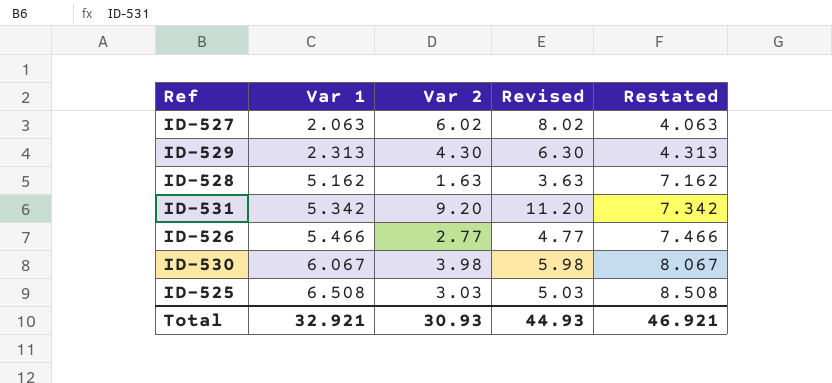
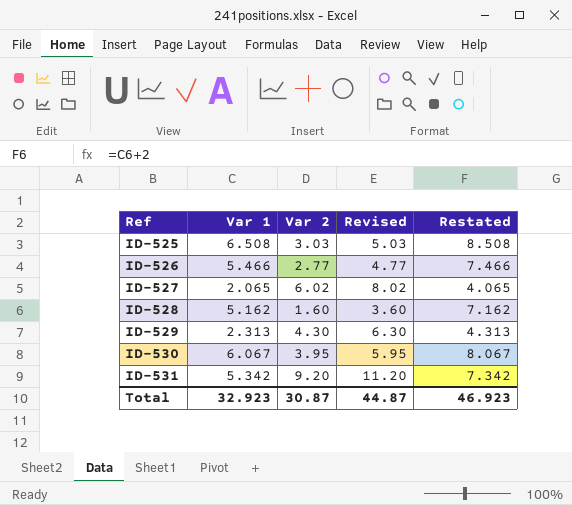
row order: Var 1 ascending -> Ref ascending
ID-527 | Var 1: 2.063 -> 2.065
ID-527 | Restated: 4.063 -> 4.065
ID-528 | Var 2: 1.63 -> 1.60
ID-528 | Revised: 3.63 -> 3.60
ID-530 | Var 2: 3.98 -> 3.95
ID-530 | Revised: 5.98 -> 5.95
Total | Var 1: 32.921 -> 32.923
Total | Var 2: 30.93 -> 30.87
Total | Revised: 44.93 -> 44.87
Total | Restated: 46.921 -> 46.923

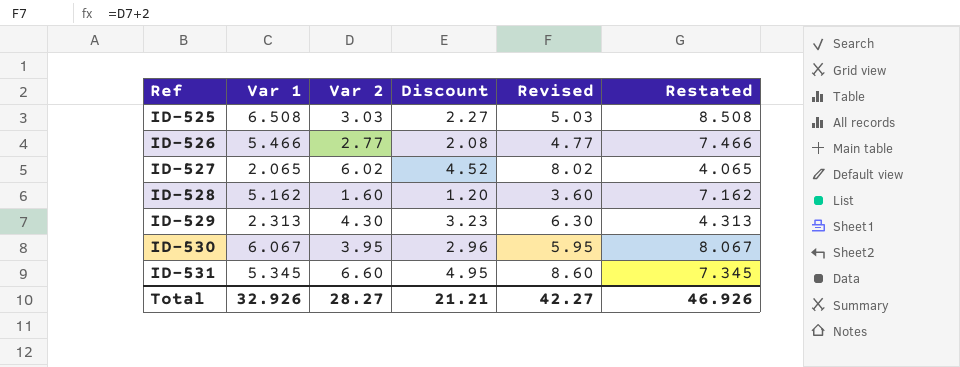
column Discount | formula: none -> [Var 2] * 0.75
ID-531 | Var 1: 5.342 -> 5.345
ID-531 | Var 2: 9.20 -> 6.60
ID-531 | Revised: 11.20 -> 8.60
ID-531 | Restated: 7.342 -> 7.345
Total | Var 1: 32.923 -> 32.926
Total | Var 2: 30.87 -> 28.27
Total | Revised: 44.87 -> 42.27
Total | Restated: 46.923 -> 46.926

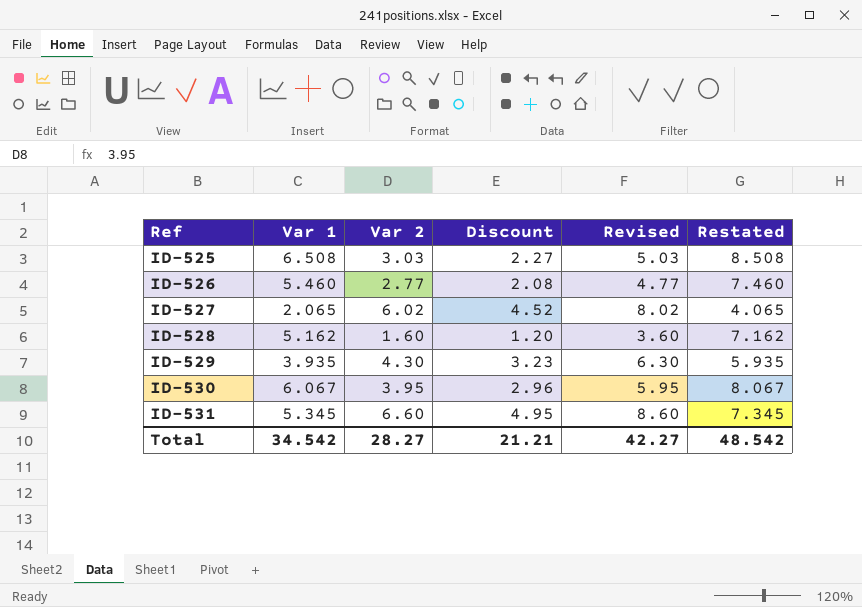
ID-526 | Var 1: 5.466 -> 5.460
ID-526 | Restated: 7.466 -> 7.460
ID-529 | Var 1: 2.313 -> 3.935
ID-529 | Restated: 4.313 -> 5.935
Total | Var 1: 32.926 -> 34.542
Total | Restated: 46.926 -> 48.542

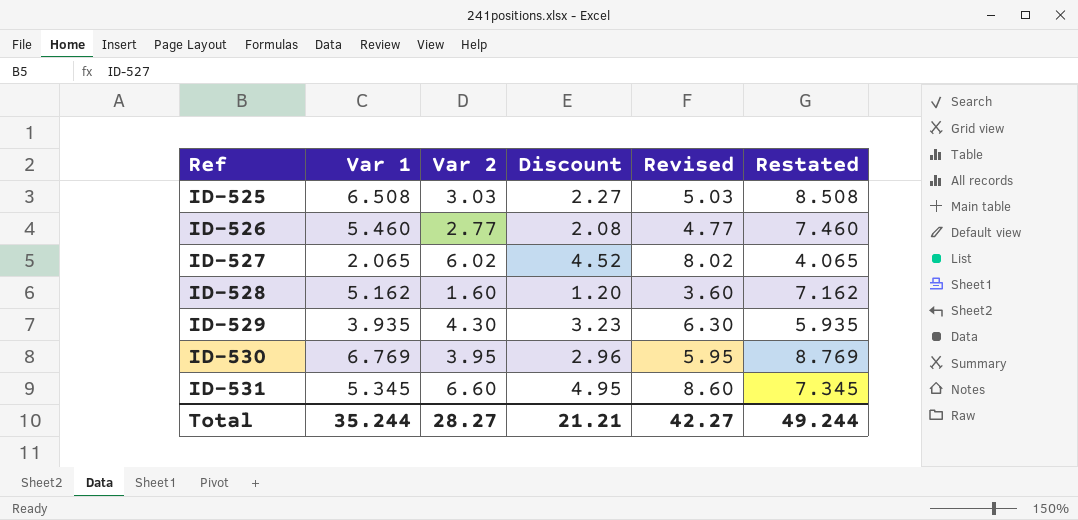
ID-530 | Var 1: 6.067 -> 6.769
ID-530 | Restated: 8.067 -> 8.769
Total | Var 1: 34.542 -> 35.244
Total | Restated: 48.542 -> 49.244

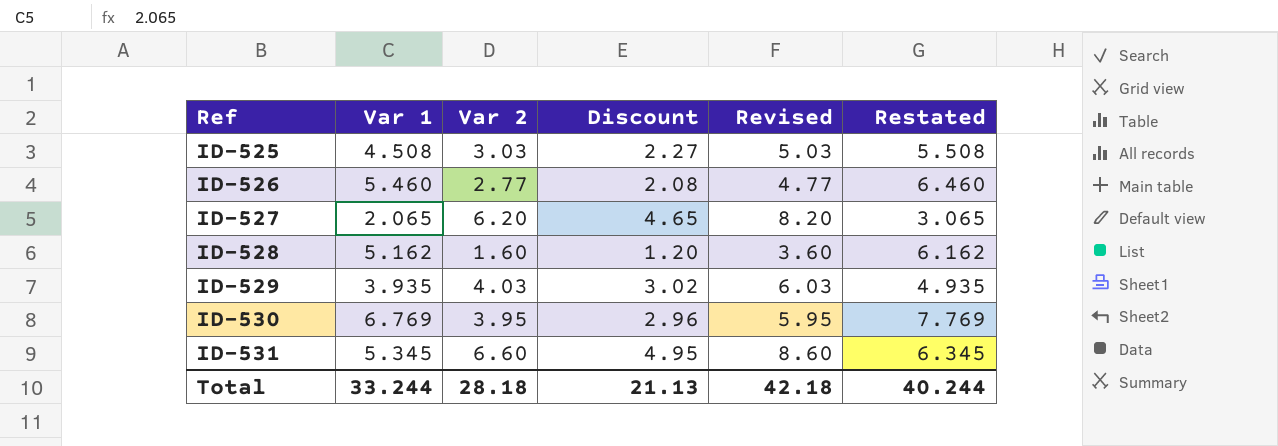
column Restated | formula: [Var 1] + 2 -> [Var 1] + 1
ID-525 | Var 1: 6.508 -> 4.508
ID-527 | Var 2: 6.02 -> 6.20
ID-527 | Discount: 4.52 -> 4.65
ID-527 | Revised: 8.02 -> 8.20
ID-529 | Var 2: 4.30 -> 4.03
ID-529 | Discount: 3.23 -> 3.02
ID-529 | Revised: 6.30 -> 6.03
Total | Var 1: 35.244 -> 33.244
Total | Var 2: 28.27 -> 28.18
Total | Discount: 21.21 -> 21.13
Total | Revised: 42.27 -> 42.18
Total | Restated: 49.244 -> 40.244

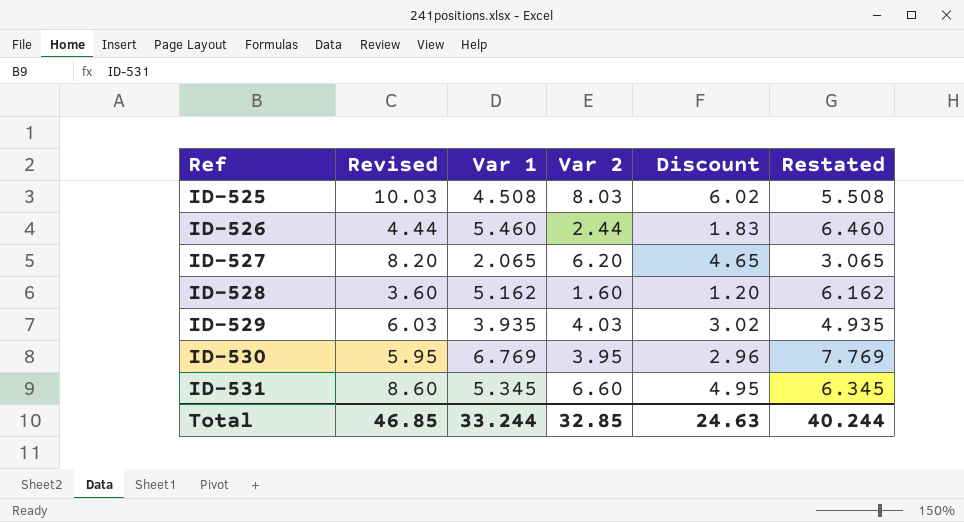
column Revised | position: 5 -> 2
ID-525 | Revised: 5.03 -> 10.03
ID-525 | Var 2: 3.03 -> 8.03
ID-525 | Discount: 2.27 -> 6.02
ID-526 | Revised: 4.77 -> 4.44
ID-526 | Var 2: 2.77 -> 2.44
ID-526 | Discount: 2.08 -> 1.83
Total | Revised: 42.18 -> 46.85
Total | Var 2: 28.18 -> 32.85
Total | Discount: 21.13 -> 24.63

